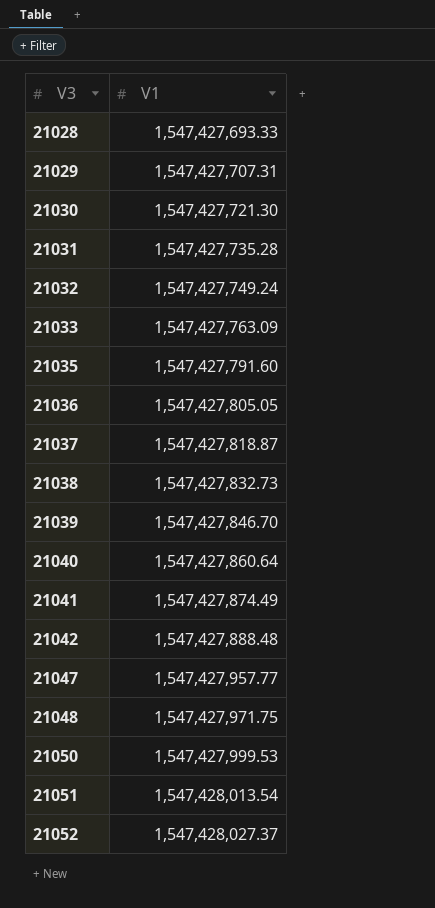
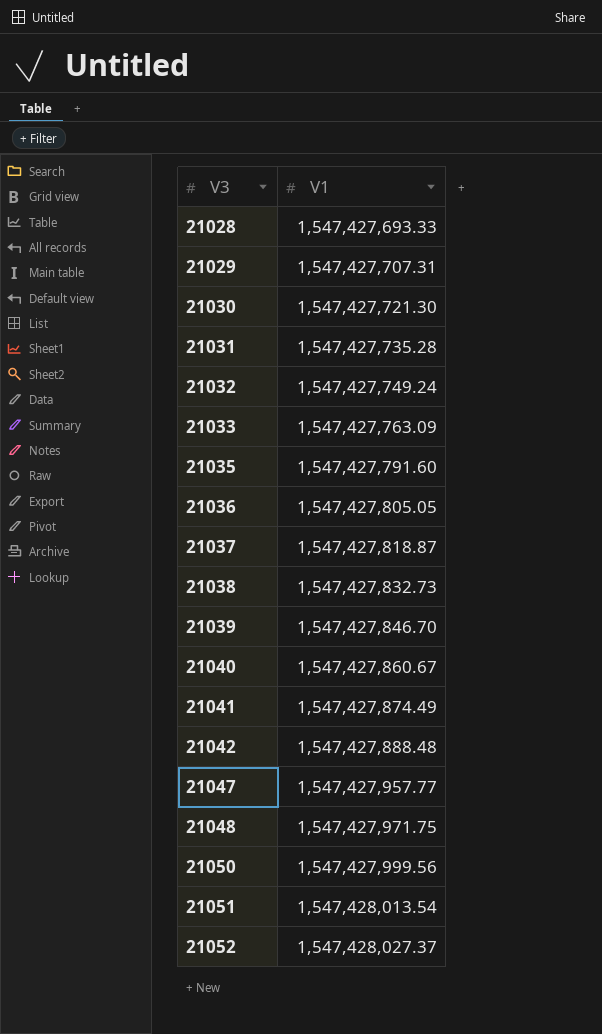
21040 | V1: 1,547,427,860.64 -> 1,547,427,860.67
21050 | V1: 1,547,427,999.53 -> 1,547,427,999.56

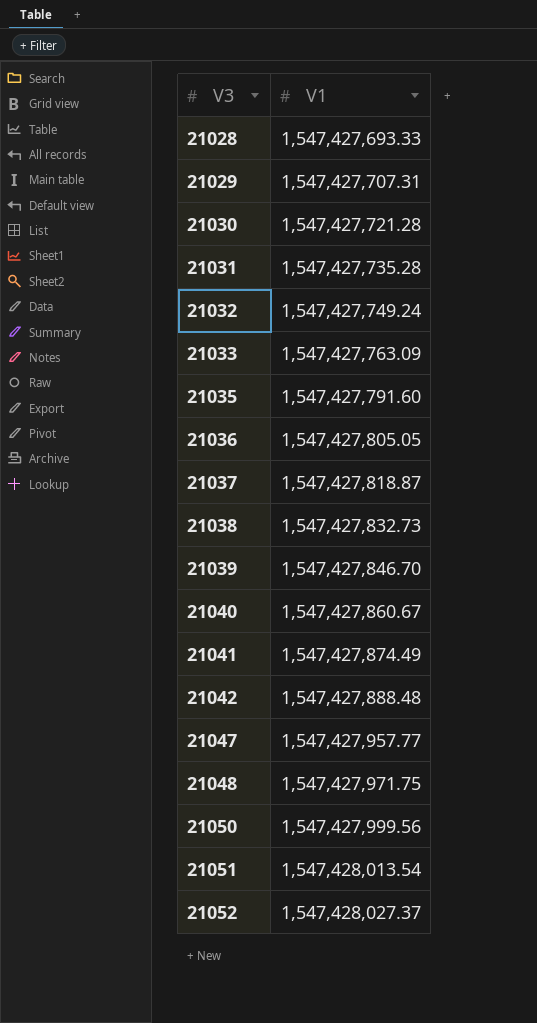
21030 | V1: 1,547,427,721.30 -> 1,547,427,721.28

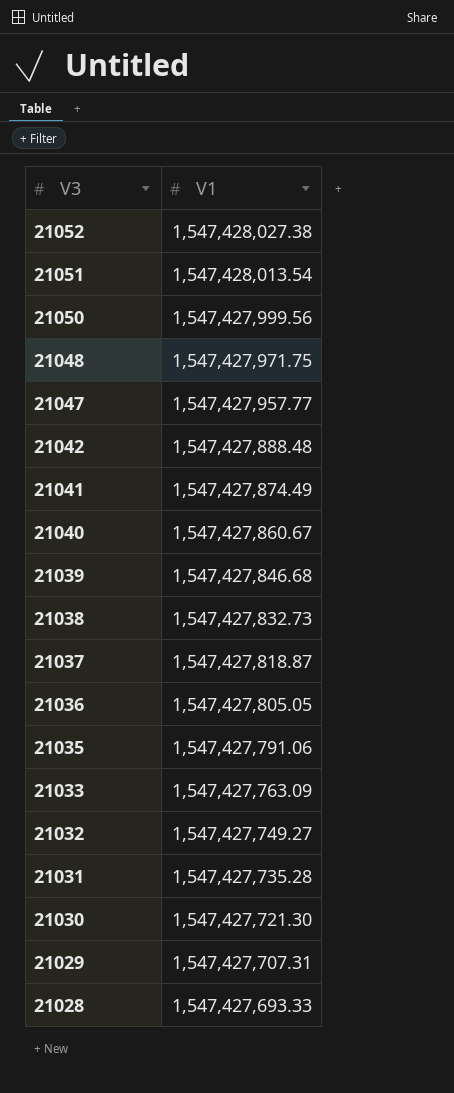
row order: V3 ascending -> V3 descending
21052 | V1: 1,547,428,027.37 -> 1,547,428,027.38
21039 | V1: 1,547,427,846.70 -> 1,547,427,846.68
21035 | V1: 1,547,427,791.60 -> 1,547,427,791.06
21032 | V1: 1,547,427,749.24 -> 1,547,427,749.27
21030 | V1: 1,547,427,721.28 -> 1,547,427,721.30

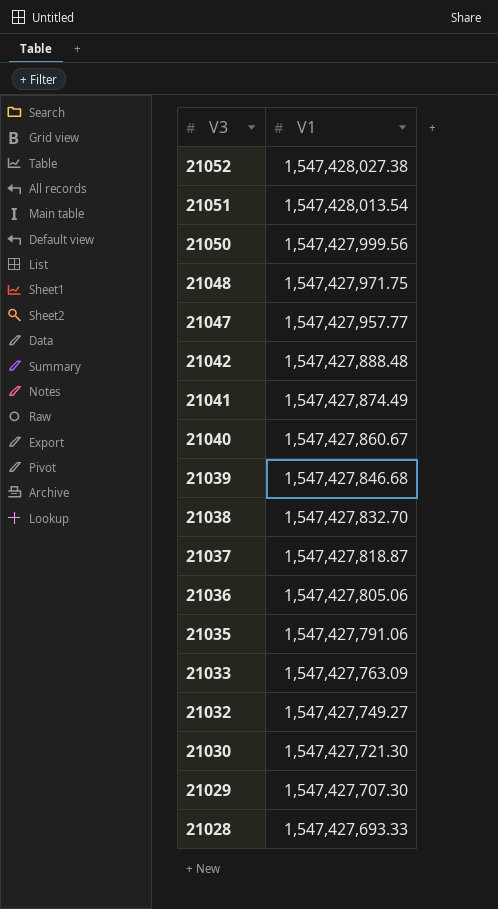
row 21031: 1,547,427,735.28 -> none
21038 | V1: 1,547,427,832.73 -> 1,547,427,832.70
21036 | V1: 1,547,427,805.05 -> 1,547,427,805.06
21029 | V1: 1,547,427,707.31 -> 1,547,427,707.30

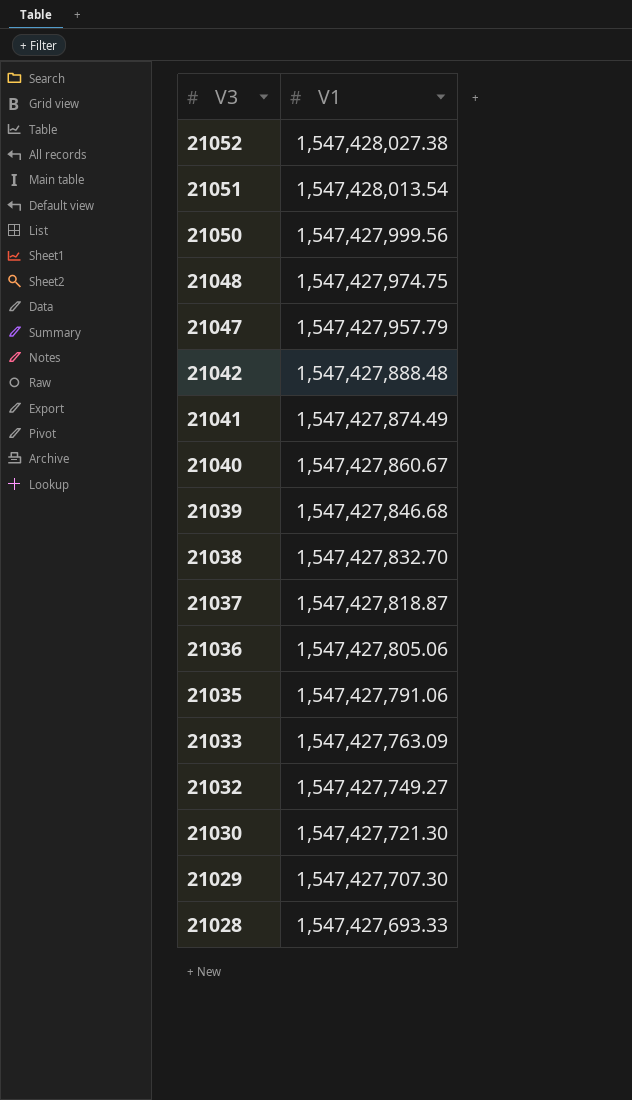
21048 | V1: 1,547,427,971.75 -> 1,547,427,974.75
21047 | V1: 1,547,427,957.77 -> 1,547,427,957.79

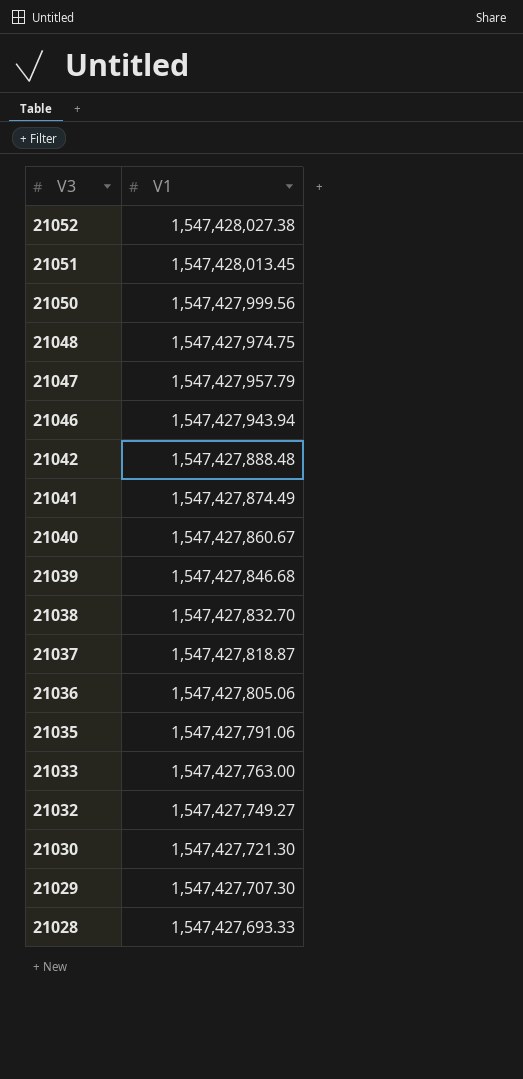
21051 | V1: 1,547,428,013.54 -> 1,547,428,013.45
row 21046: none -> 1,547,427,943.94
21033 | V1: 1,547,427,763.09 -> 1,547,427,763.00

